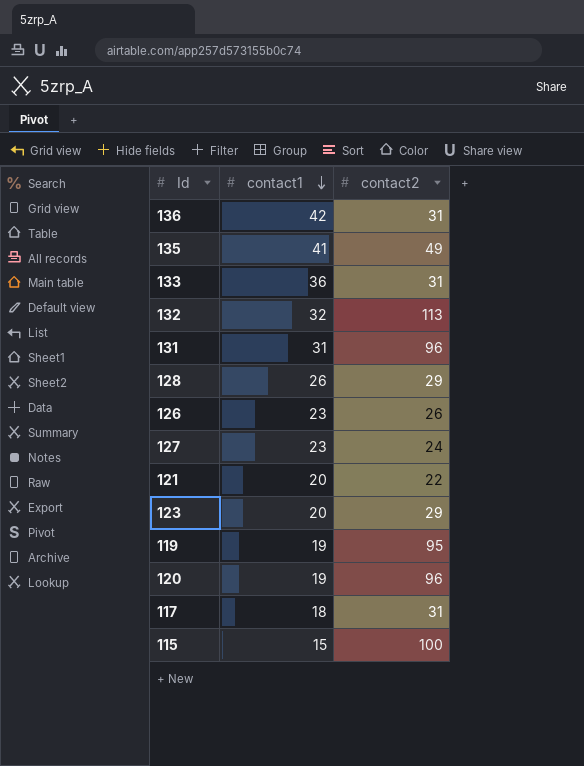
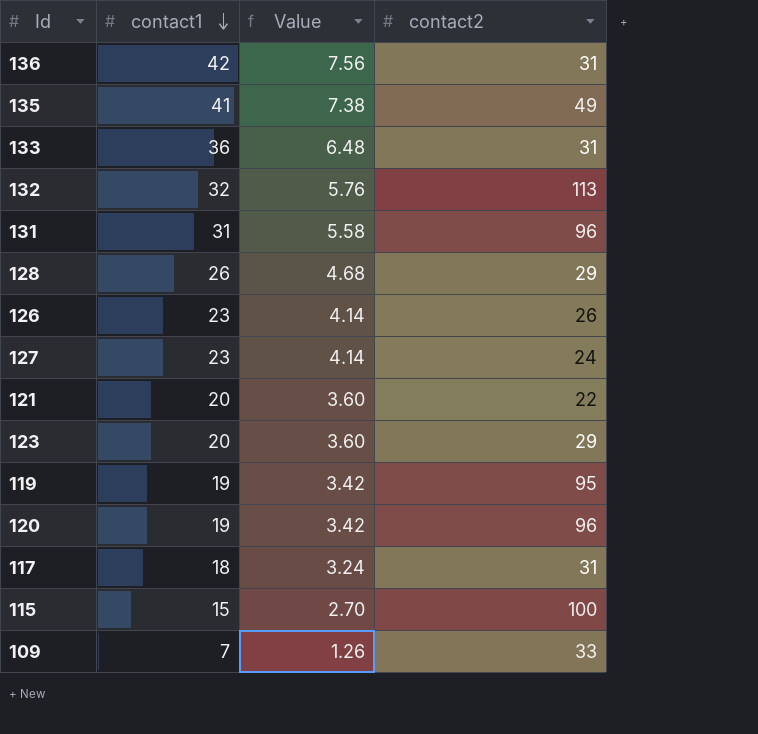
column Value | formula: none -> [contact1] * 0.18
row 109: none -> 7 | 1.26 | 33

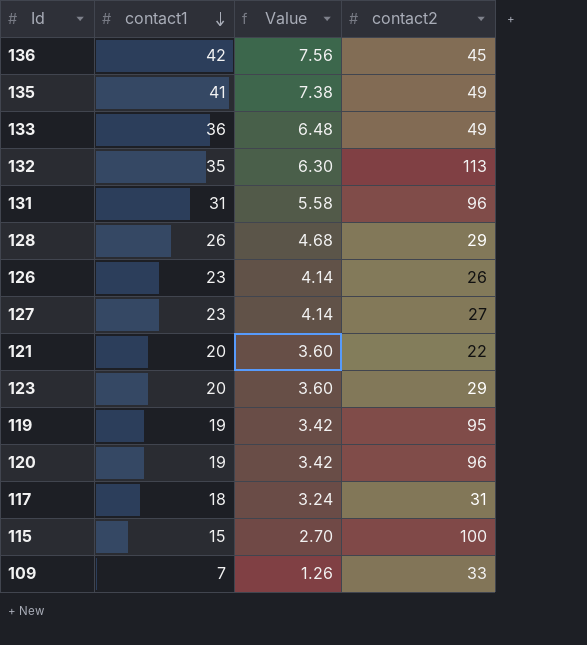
136 | contact2: 31 -> 45
133 | contact2: 31 -> 49
132 | contact1: 32 -> 35
132 | Value: 5.76 -> 6.30
127 | contact2: 24 -> 27

